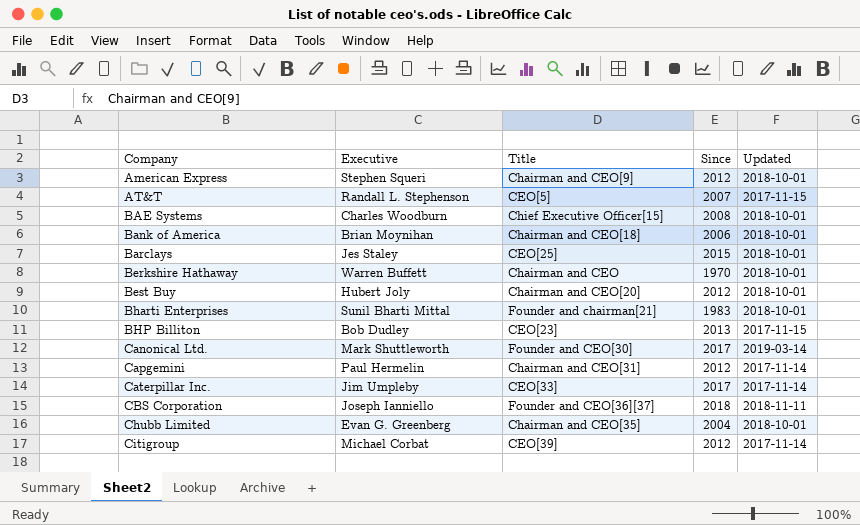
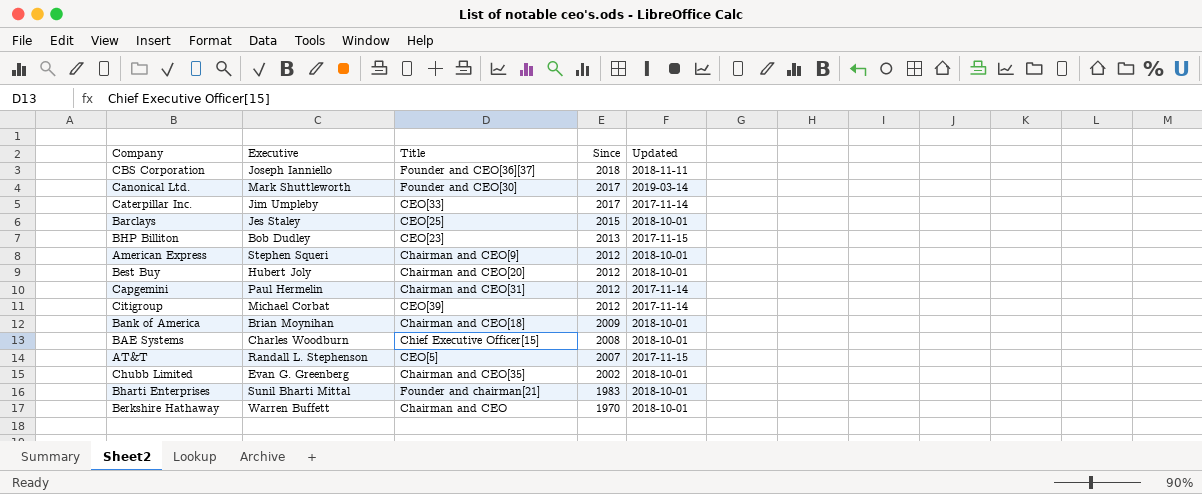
row order: Company ascending -> Since descending
Bank of America | Since: 2006 -> 2009
Chubb Limited | Since: 2004 -> 2002

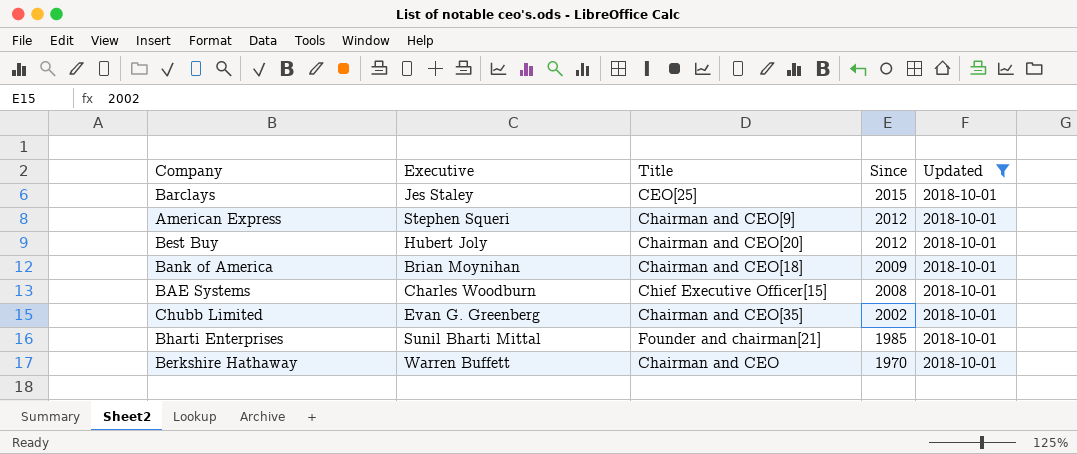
filter: none -> Updated = 2018-10-01
Bharti Enterprises | Since: 1983 -> 1985

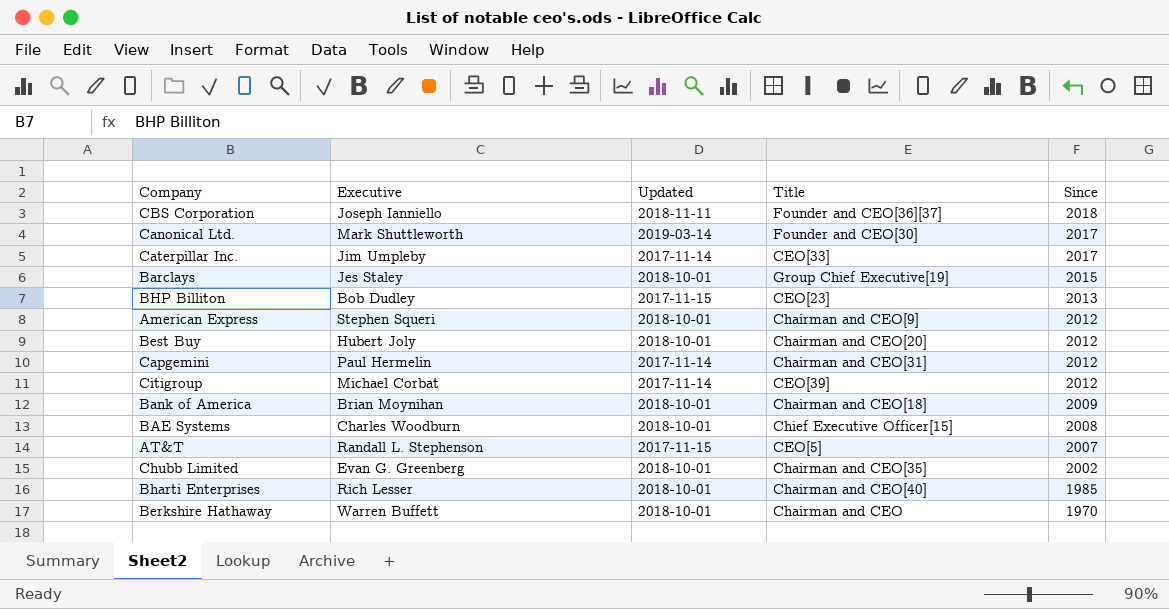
filter: Updated = 2018-10-01 -> none
column Updated | position: 5 -> 3
Barclays | Title: CEO[25] -> Group Chief Executive[19]
Bharti Enterprises | Executive: Sunil Bharti Mittal -> Rich Lesser
Bharti Enterprises | Title: Founder and chairman[21] -> Chairman and CEO[40]

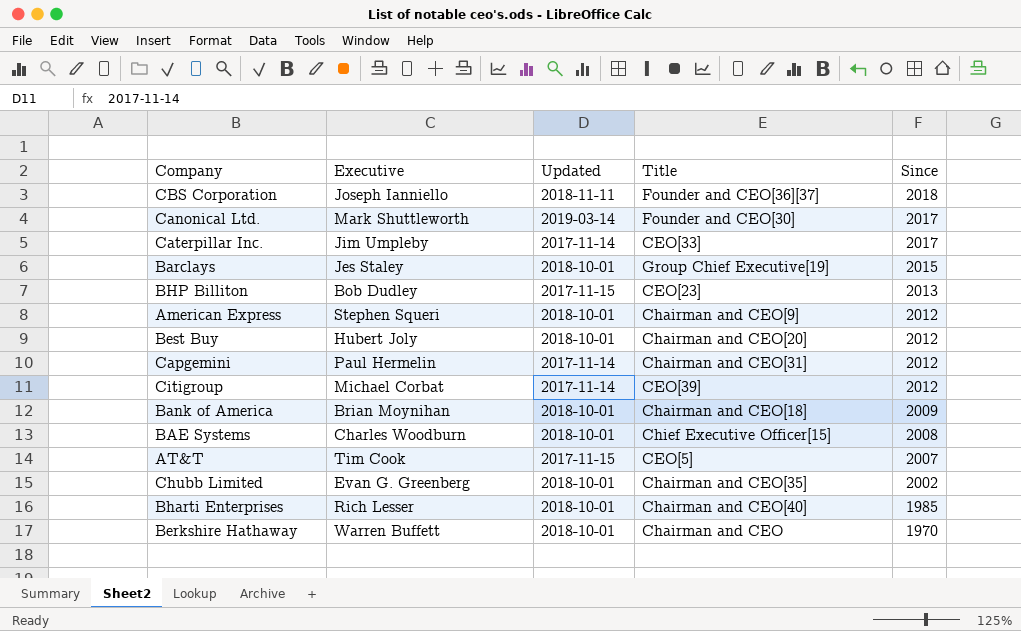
AT&T | Executive: Randall L. Stephenson -> Tim Cook

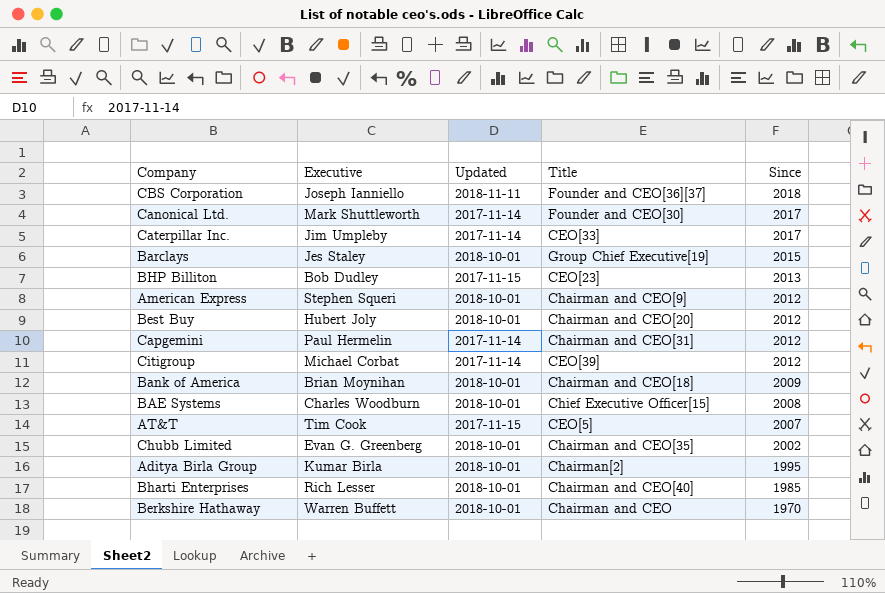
Canonical Ltd. | Updated: 2019-03-14 -> 2017-11-14
row Aditya Birla Group: none -> Kumar Birla | 2018-10-01 | Chairman[2] | 1995

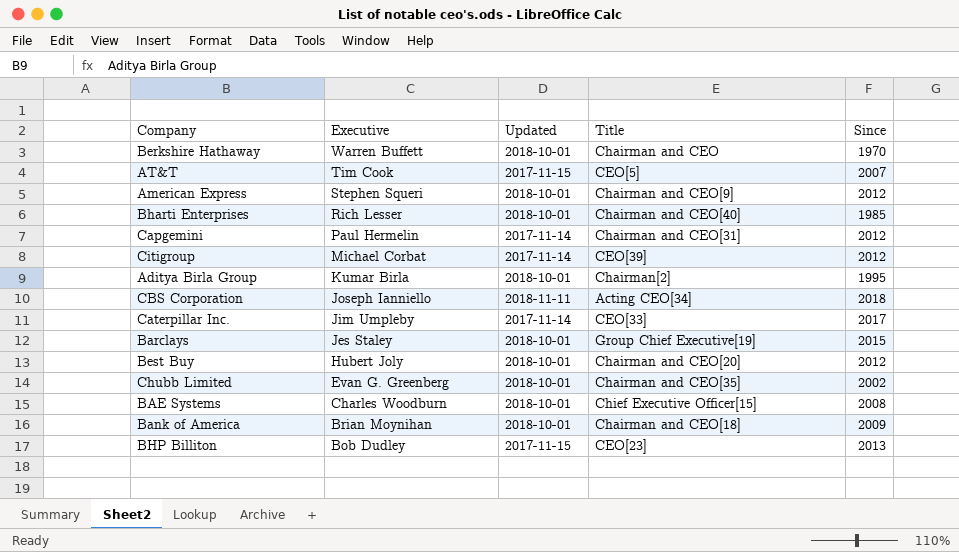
row order: Since descending -> Executive descending
row Canonical Ltd.: Mark Shuttleworth | 2017-11-14 | Founder and CEO[30] | 2017 -> none
CBS Corporation | Title: Founder and CEO[36][37] -> Acting CEO[34]

